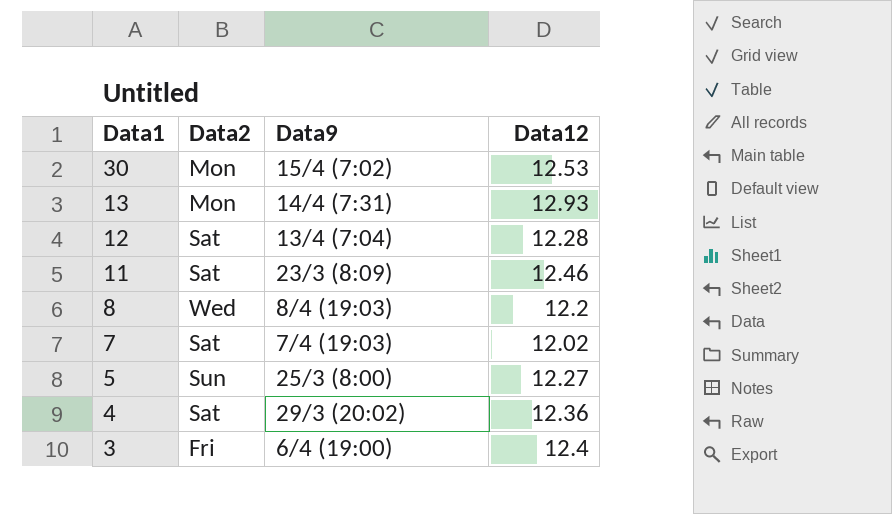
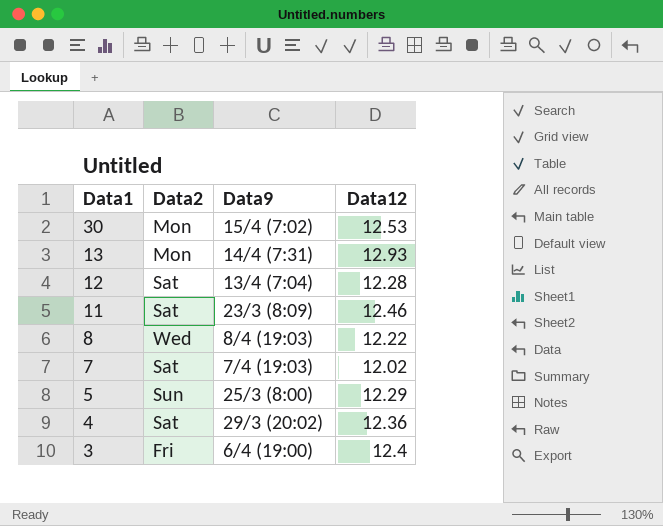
8 | Data12: 12.2 -> 12.22
5 | Data12: 12.27 -> 12.29

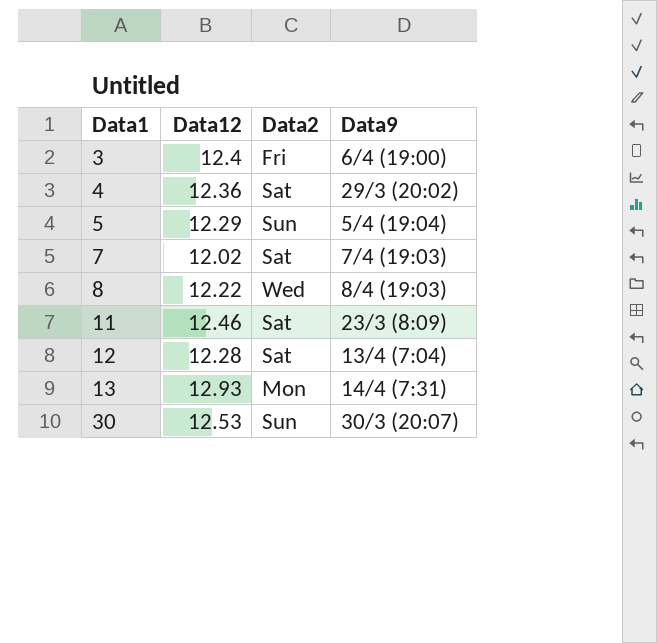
row order: Data1 descending -> Data1 ascending
column Data12 | position: 4 -> 2
5 | Data9: 25/3 (8:00) -> 5/4 (19:04)
30 | Data2: Mon -> Sun
30 | Data9: 15/4 (7:02) -> 30/3 (20:07)

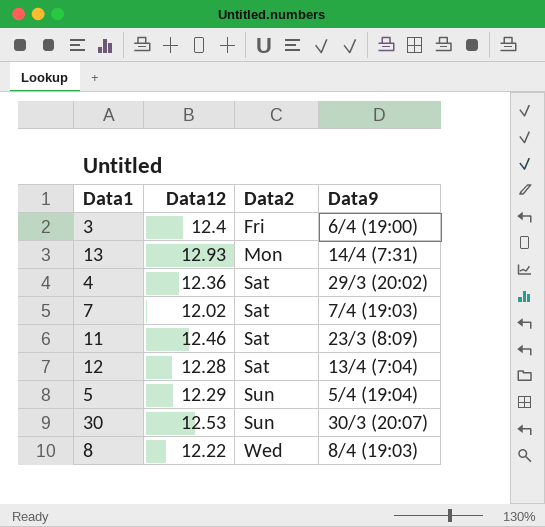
row order: Data1 ascending -> Data2 ascending

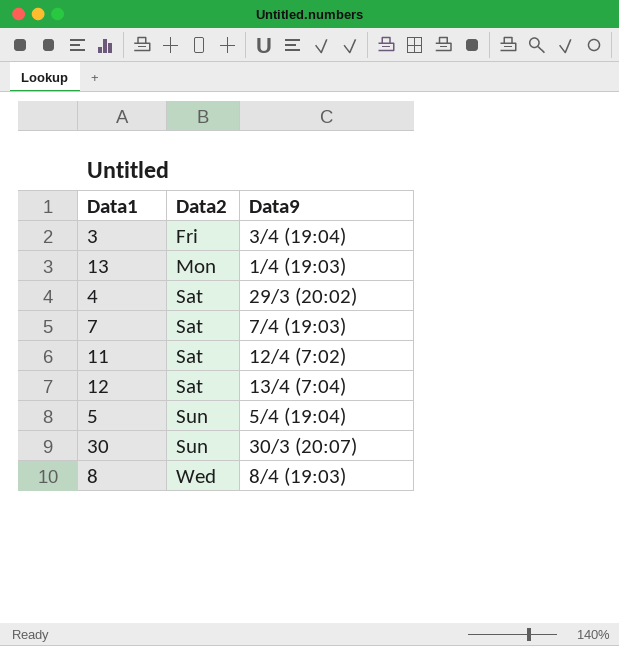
column Data12 | position: 2 -> none
3 | Data9: 6/4 (19:00) -> 3/4 (19:04)
13 | Data9: 14/4 (7:31) -> 1/4 (19:03)
11 | Data9: 23/3 (8:09) -> 12/4 (7:02)

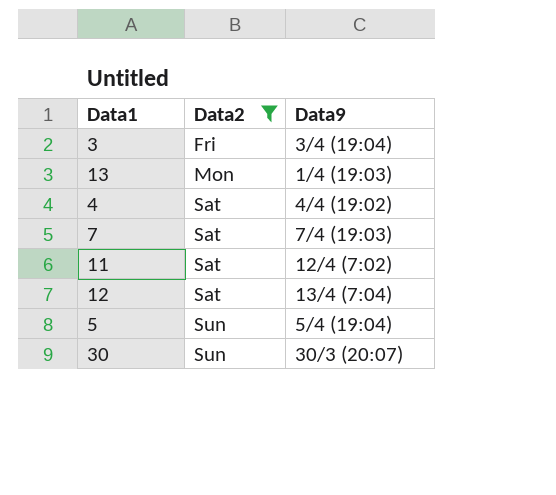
filter: none -> Data2 != Wed
4 | Data9: 29/3 (20:02) -> 4/4 (19:02)

